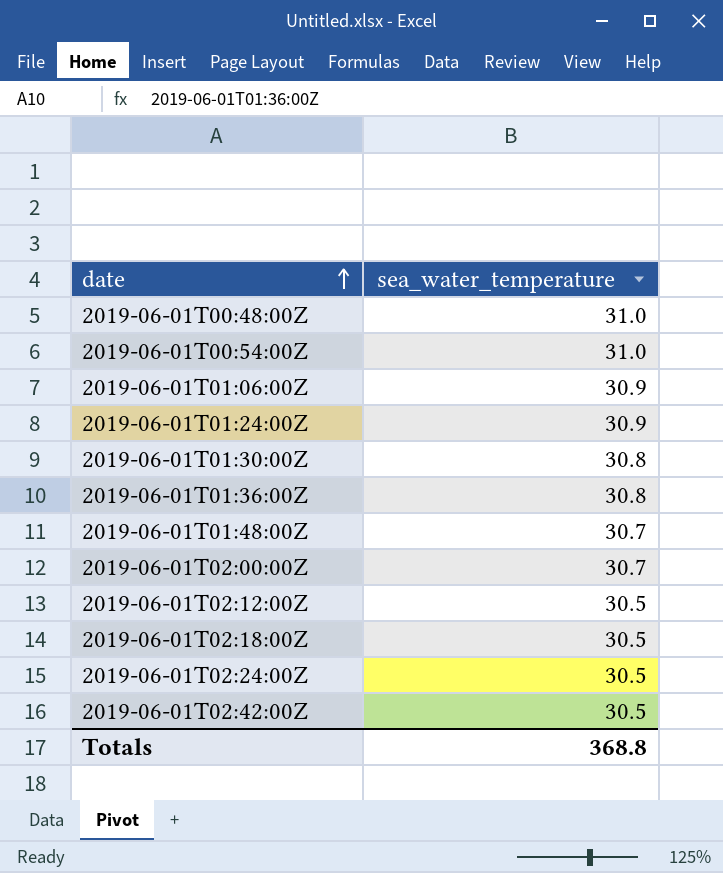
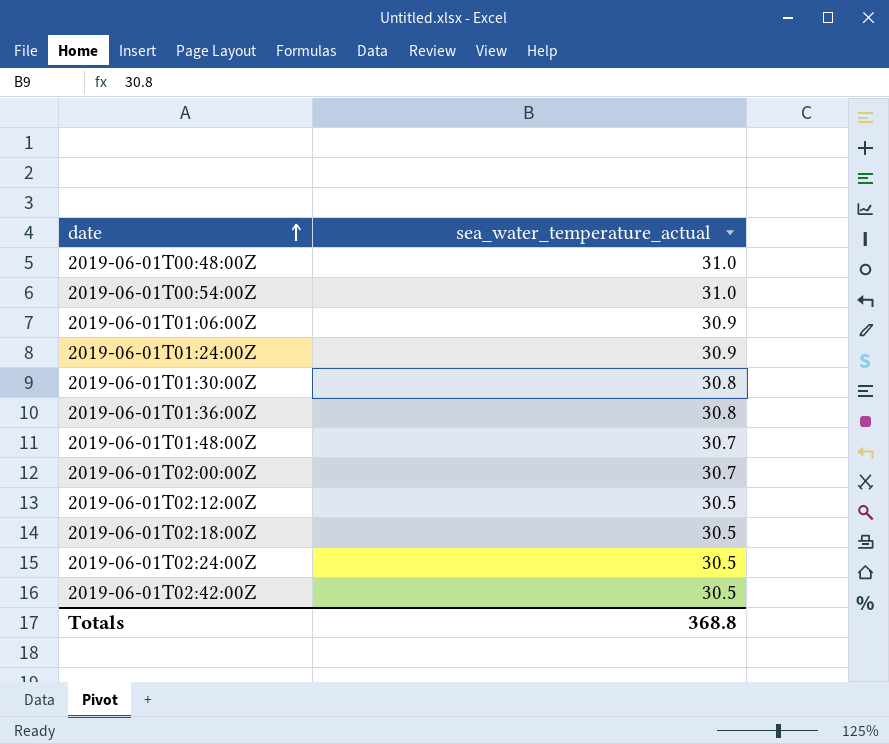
column name: sea_water_temperature -> sea_water_temperature_actual

